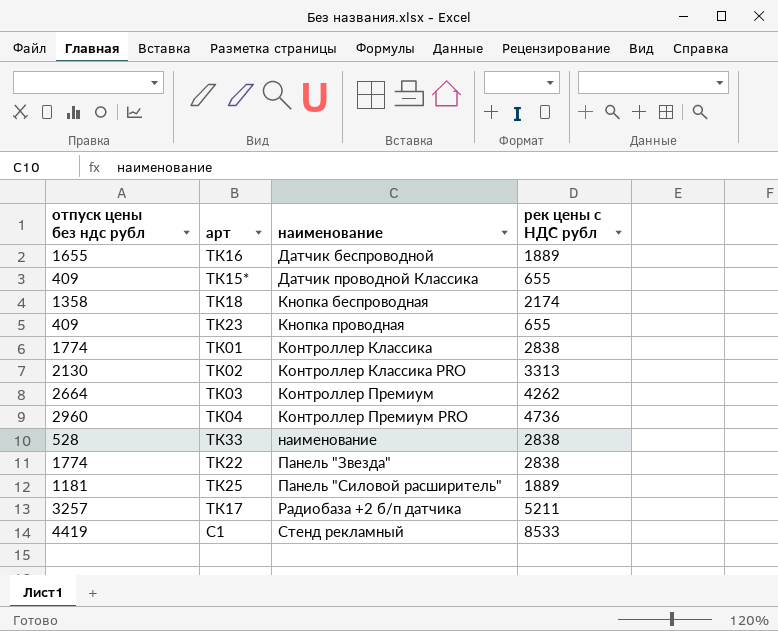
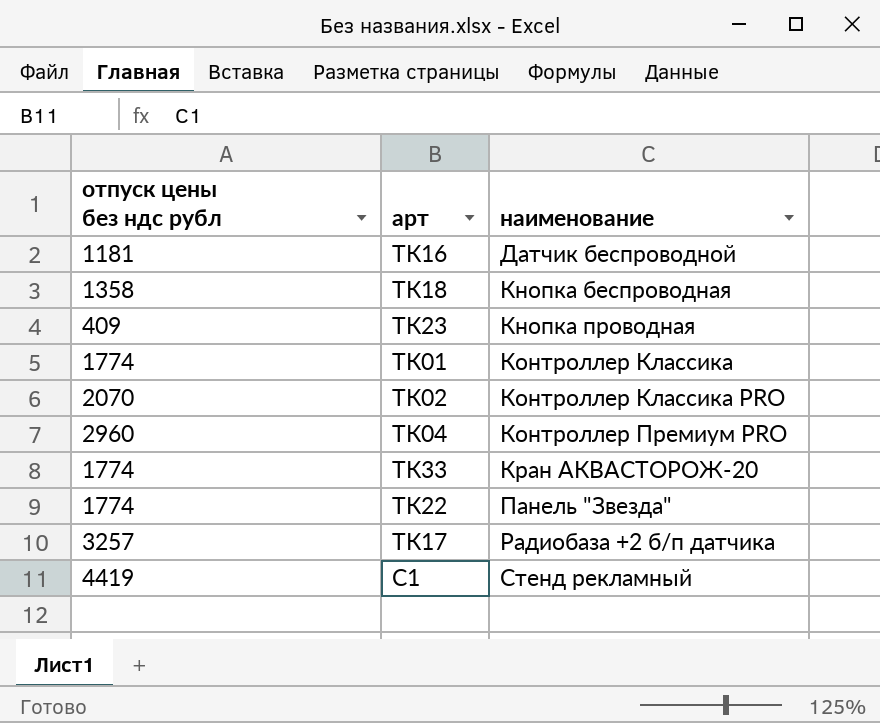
column рек цены с НДС рубл | position: 4 -> none
row ТК15*: 409 | Датчик проводной Классика | 655 -> none
row ТК03: 2664 | Контроллер Премиум | 4262 -> none
row ТК25: 1181 | Панель "Силовой расширитель" | 1889 -> none
ТК16 | отпуск цены без ндс рубл: 1655 -> 1181
ТК02 | отпуск цены без ндс рубл: 2130 -> 2070
ТК33 | отпуск цены без ндс рубл: 528 -> 1774
ТК33 | наименование: наименование -> Кран АКВАСТОРОЖ-20

